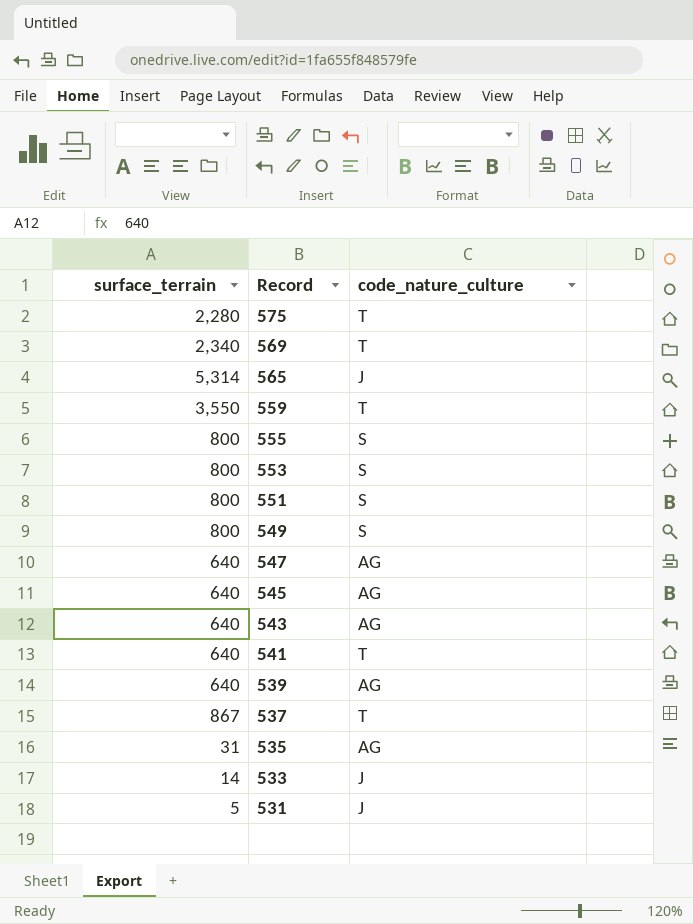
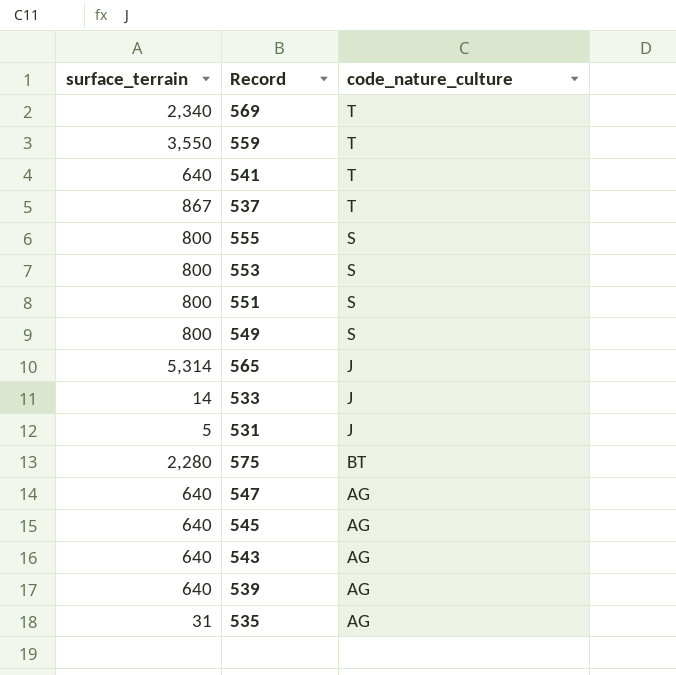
row order: Record descending -> code_nature_culture descending
575 | code_nature_culture: T -> BT

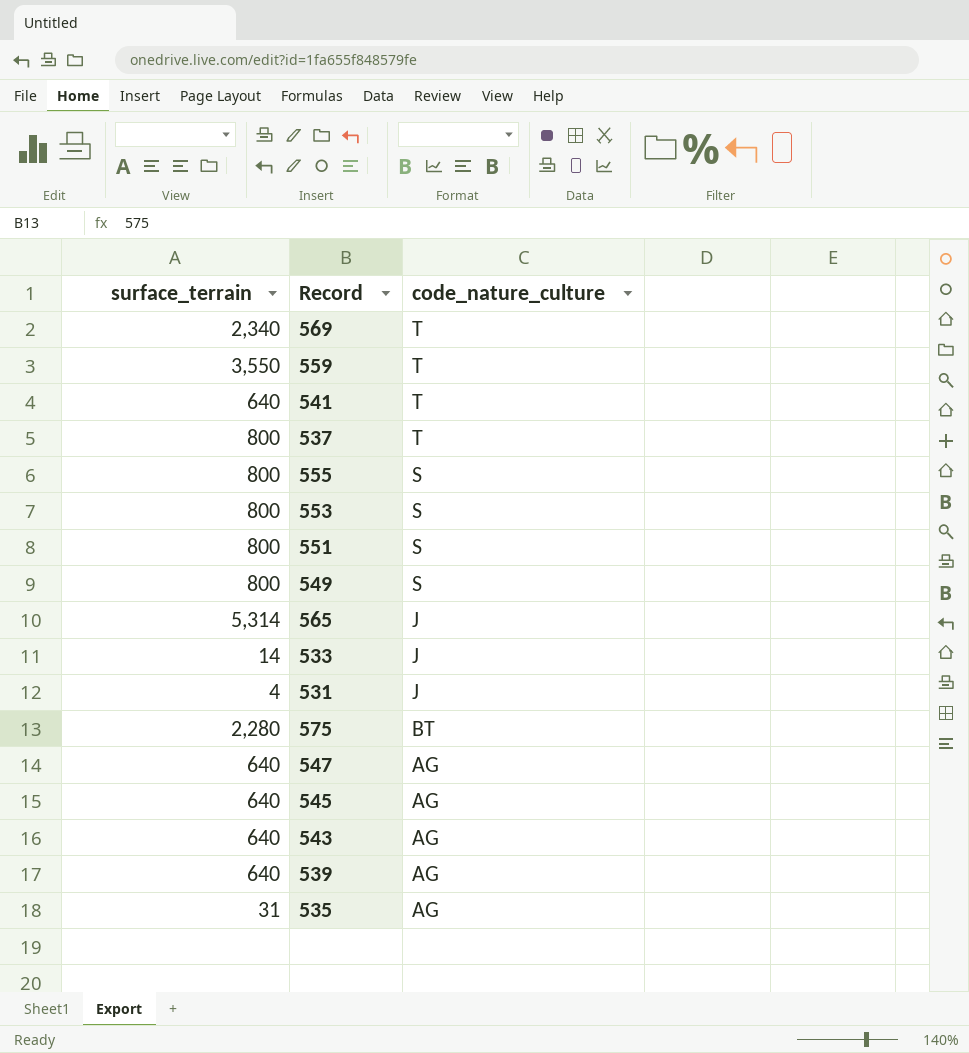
537 | surface_terrain: 867 -> 800
531 | surface_terrain: 5 -> 4

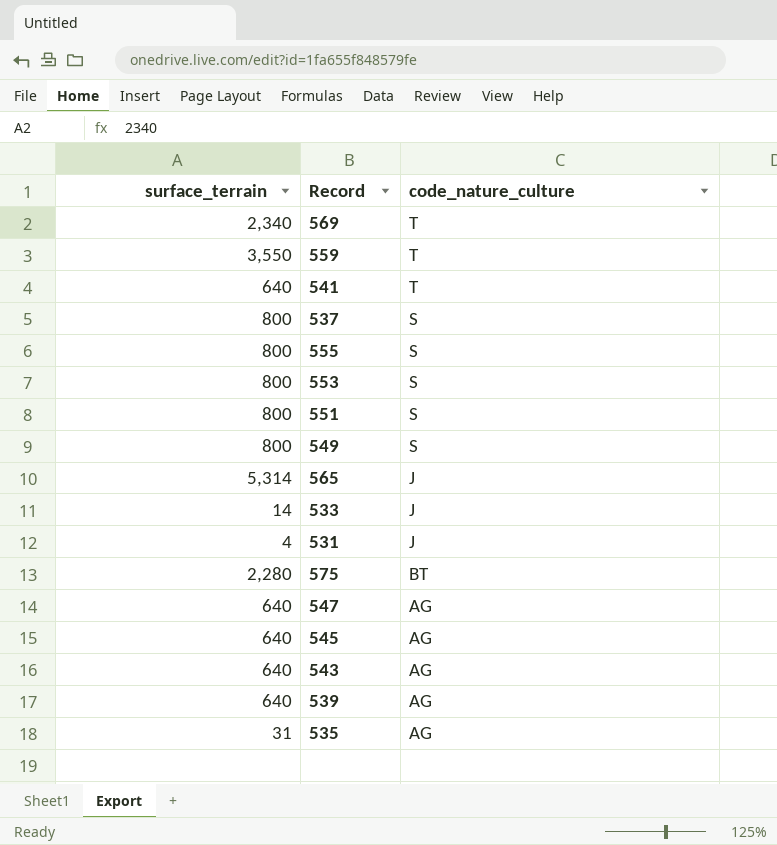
537 | code_nature_culture: T -> S

